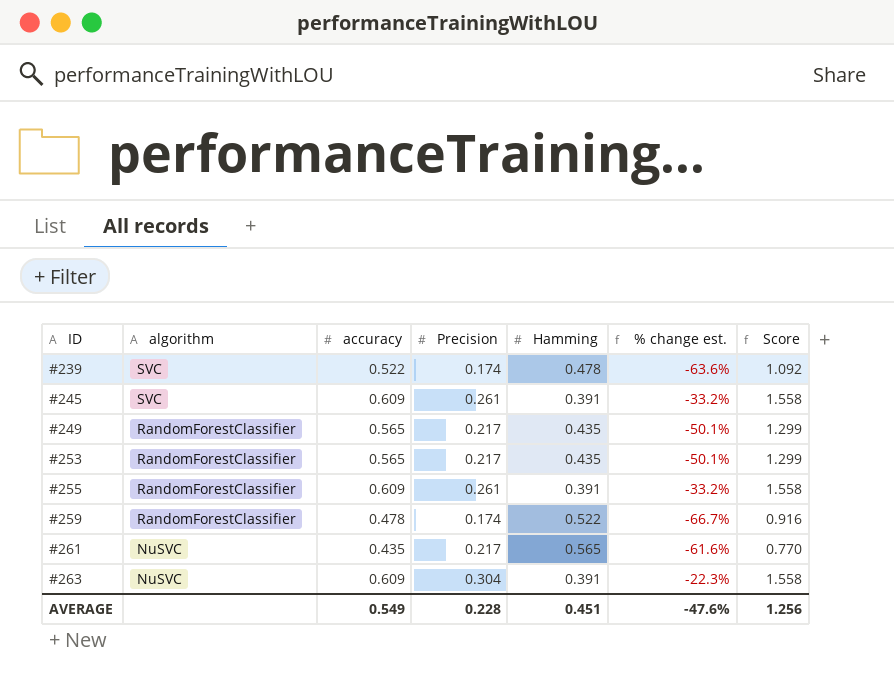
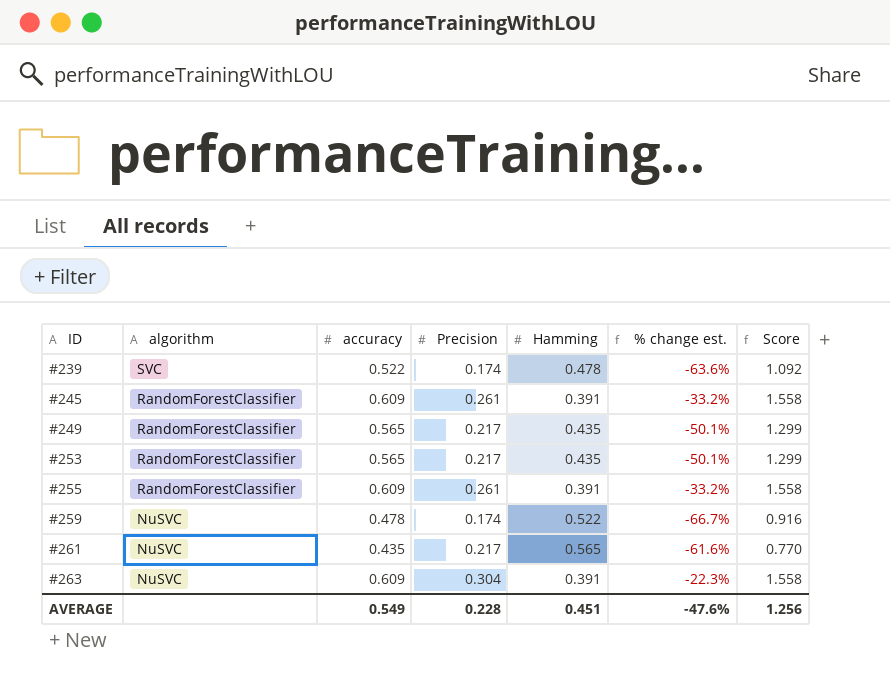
#245 | algorithm: SVC -> RandomForestClassifier
#259 | algorithm: RandomForestClassifier -> NuSVC

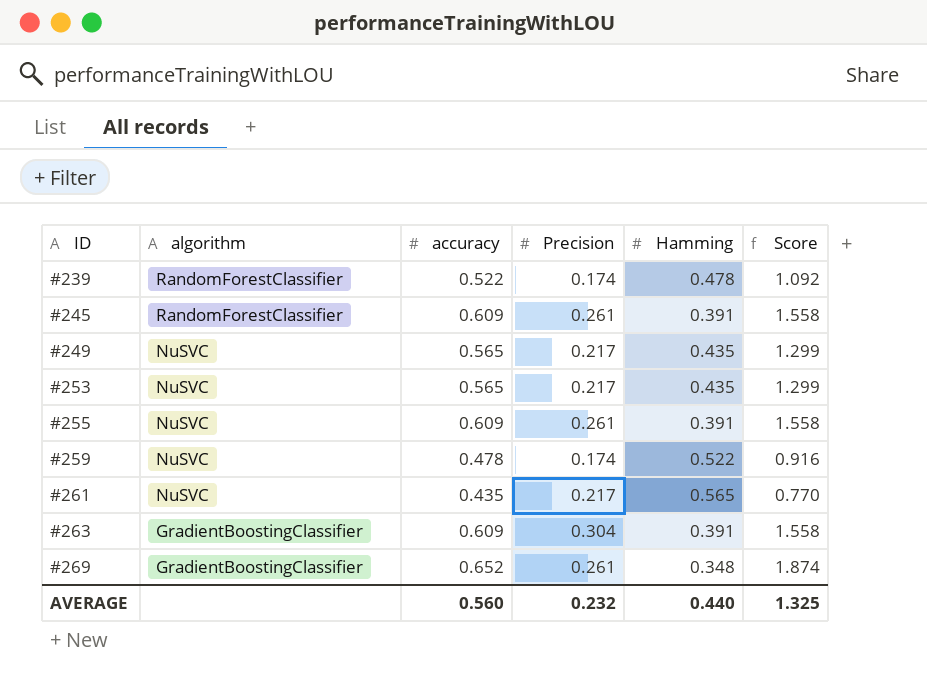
column % change est. | formula: ([Precision] - [Hamming]) / [Hamming] -> none
#239 | algorithm: SVC -> RandomForestClassifier
#249 | algorithm: RandomForestClassifier -> NuSVC
#253 | algorithm: RandomForestClassifier -> NuSVC
#255 | algorithm: RandomForestClassifier -> NuSVC
#263 | algorithm: NuSVC -> GradientBoostingClassifier
row #269: none -> GradientBoostingClassifier | 0.652 | 0.261 | 0.348 | 1.874
AVERAGE | accuracy: 0.549 -> 0.560
AVERAGE | Precision: 0.228 -> 0.232
AVERAGE | Hamming: 0.451 -> 0.440
AVERAGE | Score: 1.256 -> 1.325

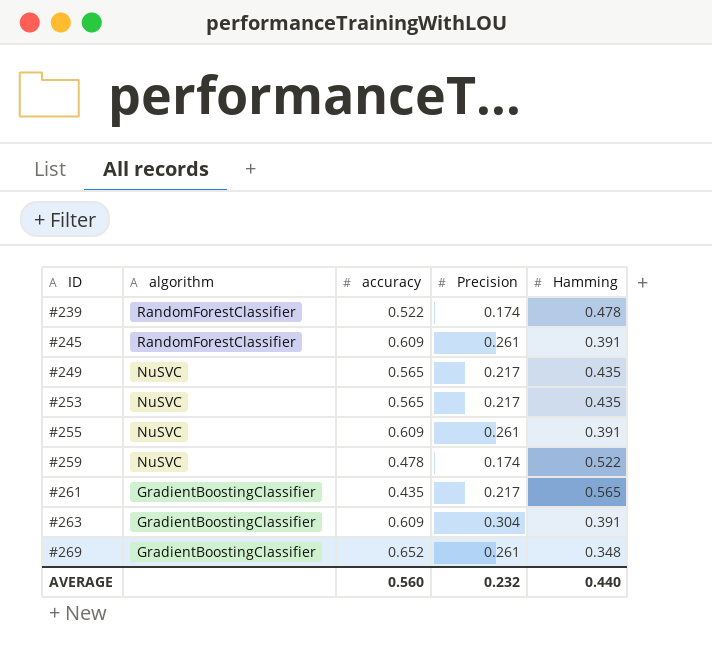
column Score | formula: [accuracy] / [Hamming] -> none
#261 | algorithm: NuSVC -> GradientBoostingClassifier

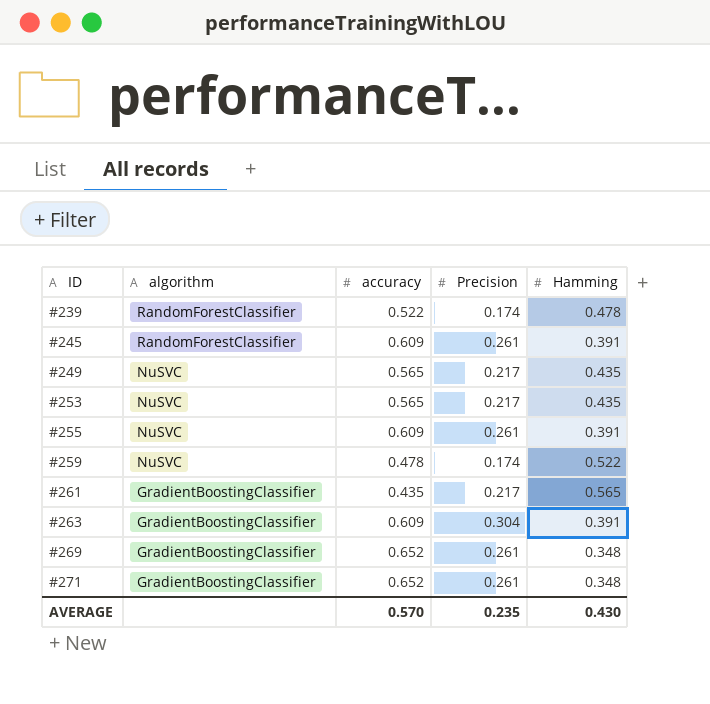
row #271: none -> GradientBoostingClassifier | 0.652 | 0.261 | 0.348
AVERAGE | accuracy: 0.560 -> 0.570
AVERAGE | Precision: 0.232 -> 0.235
AVERAGE | Hamming: 0.440 -> 0.430

